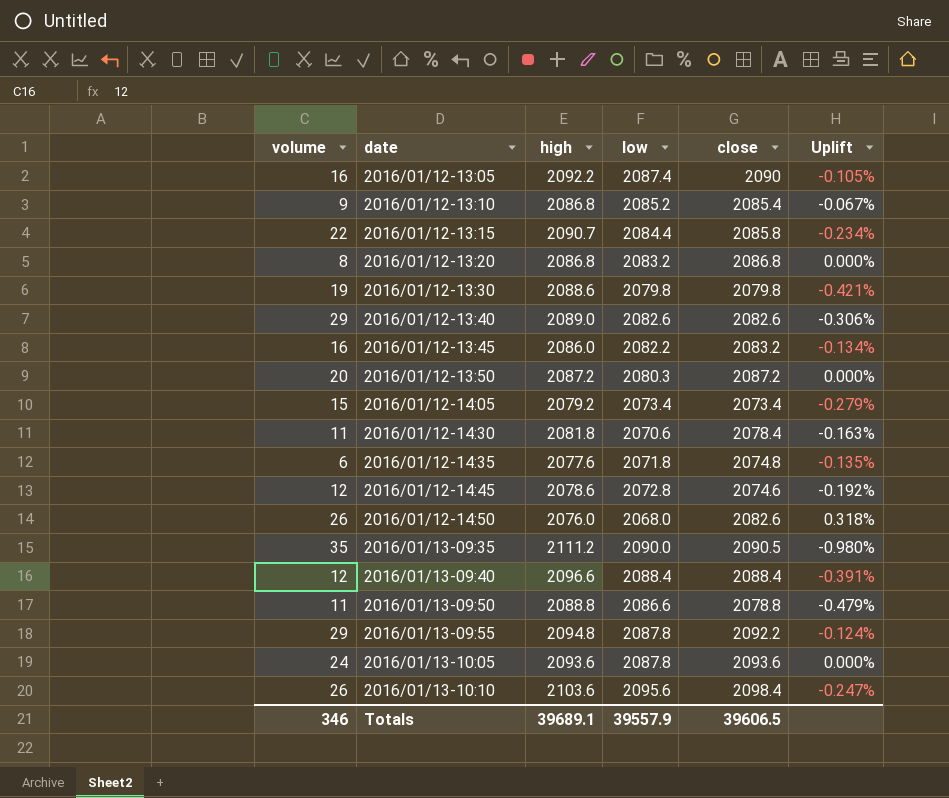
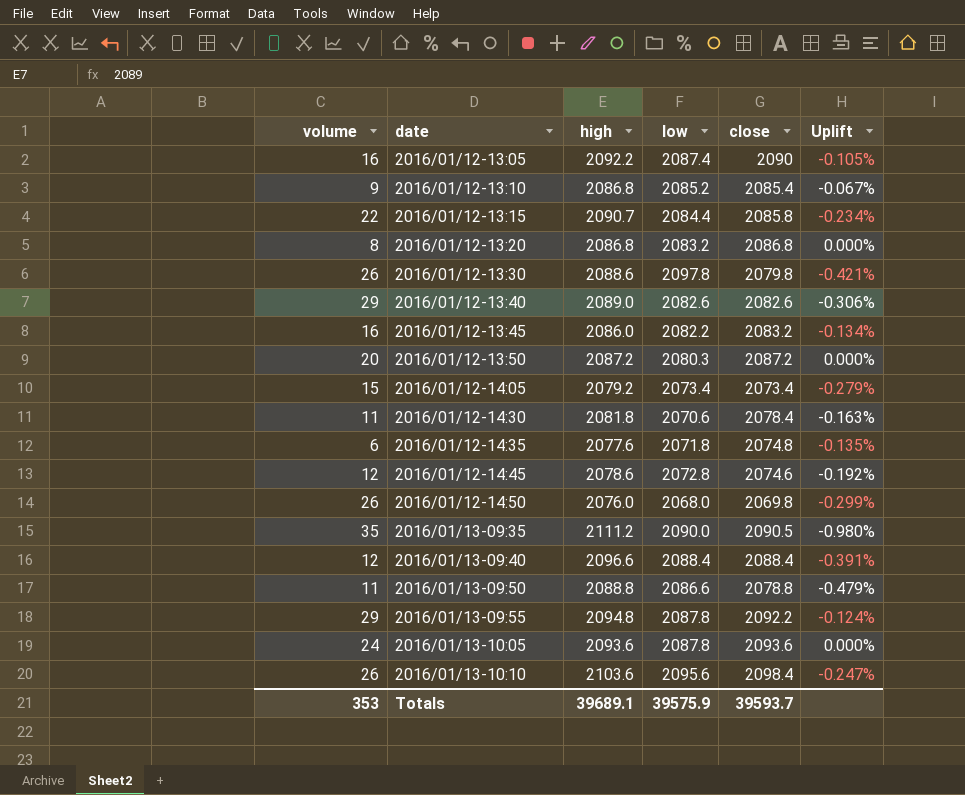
2016/01/12-13:30 | volume: 19 -> 26
2016/01/12-13:30 | low: 2079.8 -> 2097.8
2016/01/12-14:50 | close: 2082.6 -> 2069.8
2016/01/12-14:50 | Uplift: 0.318% -> -0.299%
Totals | volume: 346 -> 353
Totals | low: 39557.9 -> 39575.9
Totals | close: 39606.5 -> 39593.7

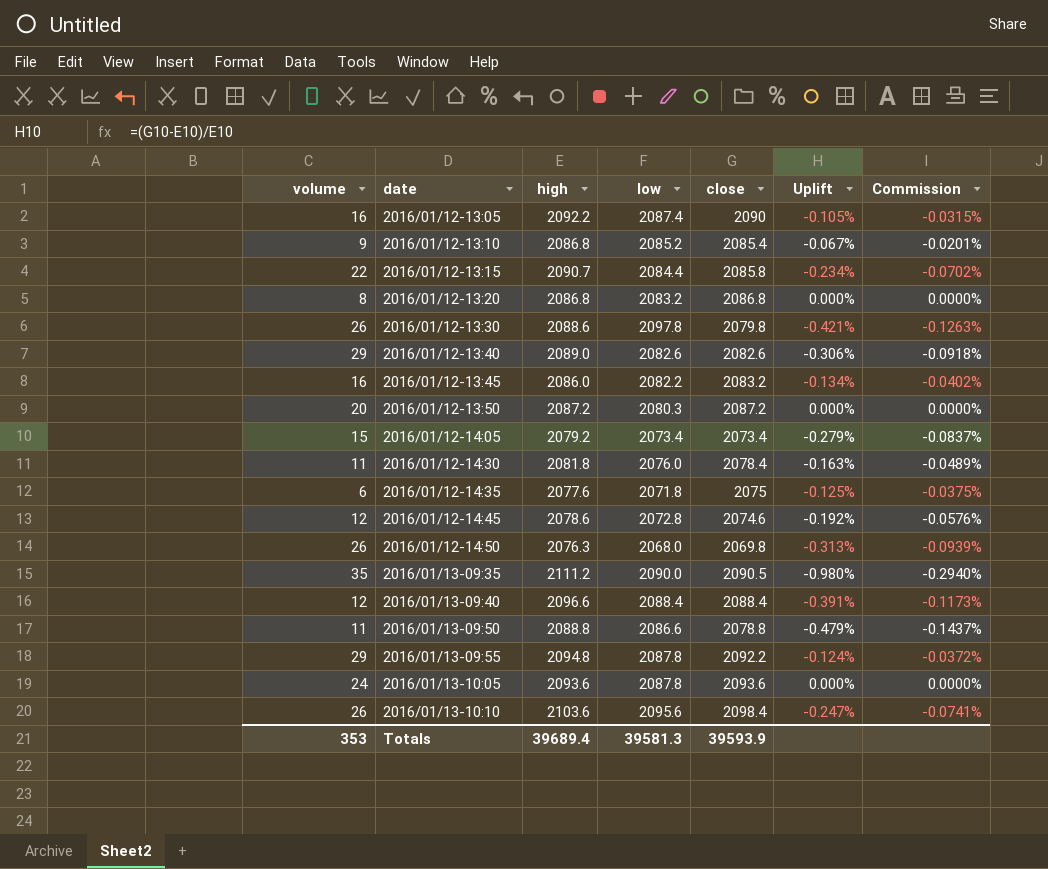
column Commission | formula: none -> [Uplift] * 0.3
2016/01/12-14:30 | low: 2070.6 -> 2076.0
2016/01/12-14:35 | close: 2074.8 -> 2075
2016/01/12-14:35 | Uplift: -0.135% -> -0.125%
2016/01/12-14:50 | high: 2076.0 -> 2076.3
2016/01/12-14:50 | Uplift: -0.299% -> -0.313%
Totals | high: 39689.1 -> 39689.4
Totals | low: 39575.9 -> 39581.3
Totals | close: 39593.7 -> 39593.9

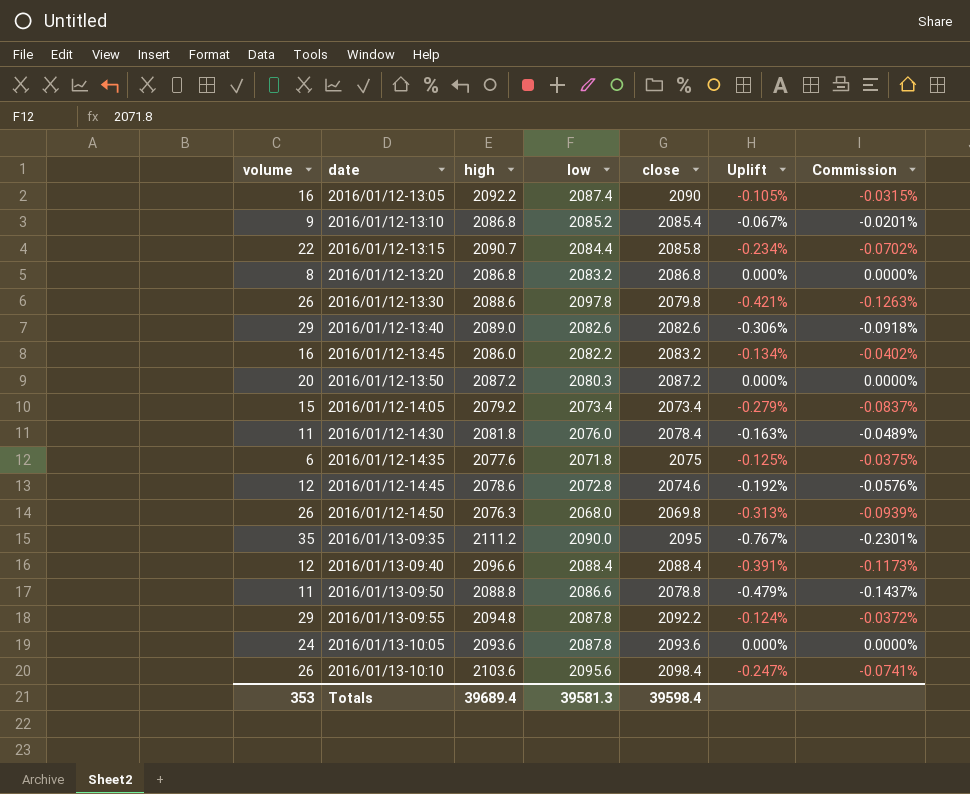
2016/01/13-09:35 | close: 2090.5 -> 2095
2016/01/13-09:35 | Uplift: -0.980% -> -0.767%
2016/01/13-09:35 | Commission: -0.2940% -> -0.2301%
Totals | close: 39593.9 -> 39598.4

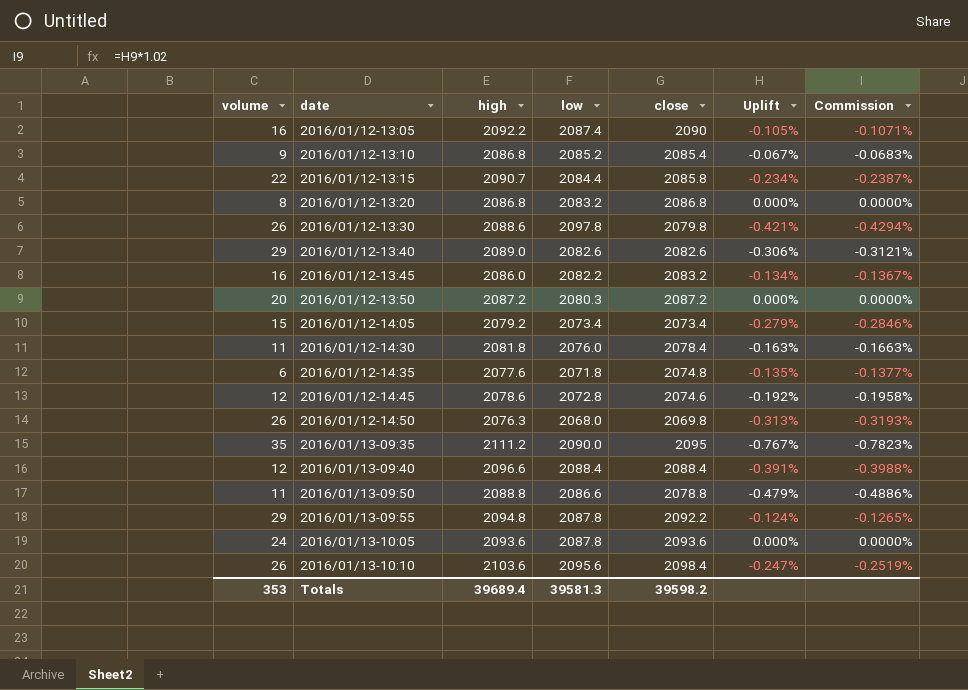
column Commission | formula: [Uplift] * 0.3 -> [Uplift] * 1.02
2016/01/12-14:35 | close: 2075 -> 2074.8
2016/01/12-14:35 | Uplift: -0.125% -> -0.135%
Totals | close: 39598.4 -> 39598.2

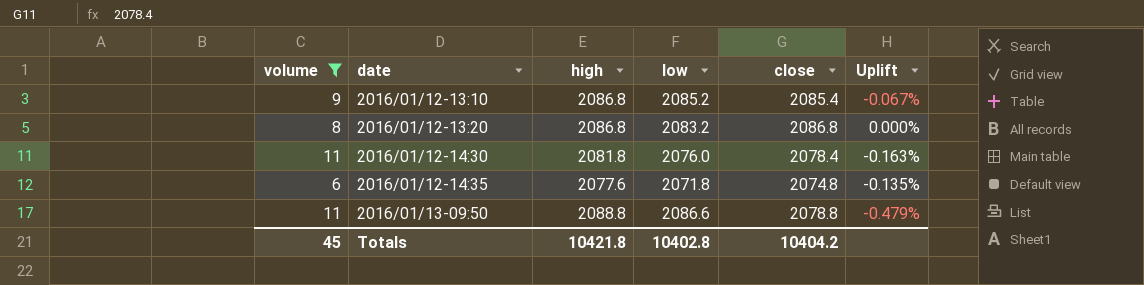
filter: none -> volume <= 11
column Commission | formula: [Uplift] * 1.02 -> none
Totals | volume: 353 -> 45
Totals | high: 39689.4 -> 10421.8
Totals | low: 39581.3 -> 10402.8
Totals | close: 39598.2 -> 10404.2

